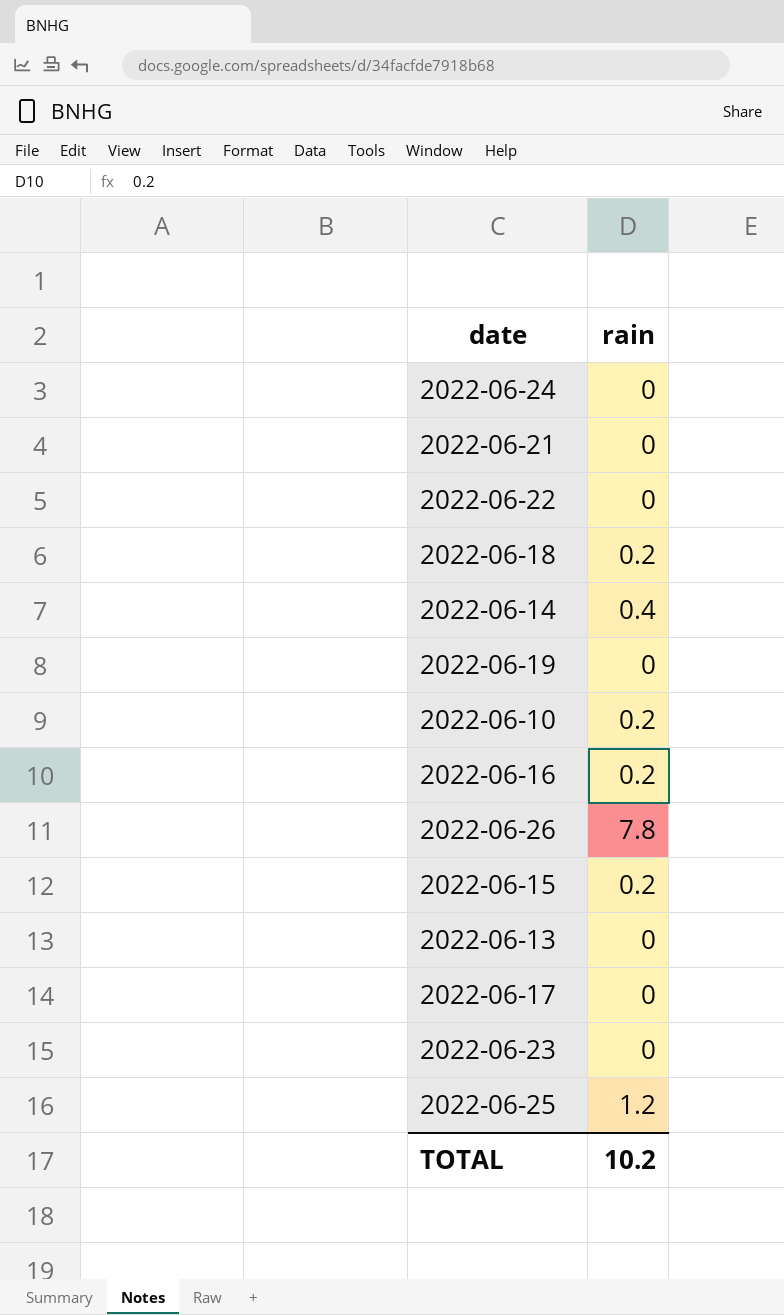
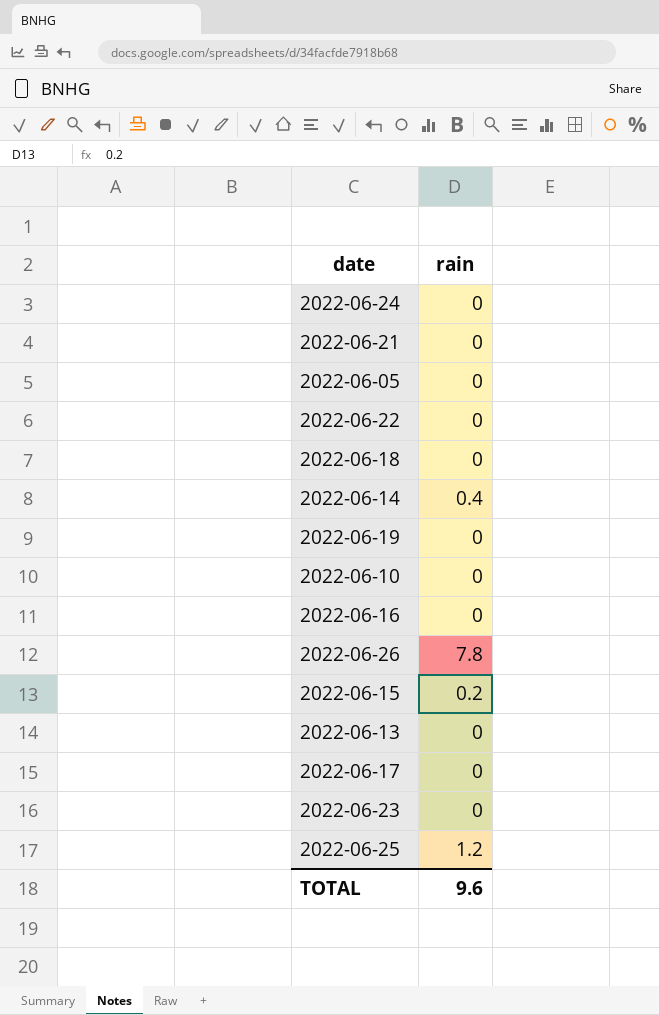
row 2022-06-05: none -> 0
2022-06-18 | rain: 0.2 -> 0
2022-06-10 | rain: 0.2 -> 0
2022-06-16 | rain: 0.2 -> 0
TOTAL | rain: 10.2 -> 9.6

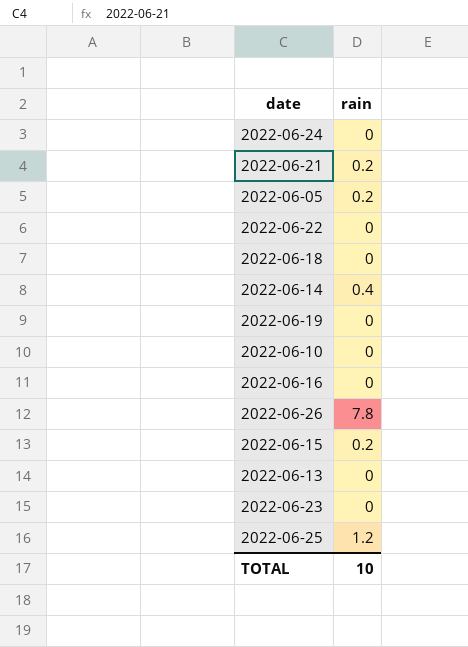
row 2022-06-17: 0 -> none
2022-06-21 | rain: 0 -> 0.2
2022-06-05 | rain: 0 -> 0.2
TOTAL | rain: 9.6 -> 10

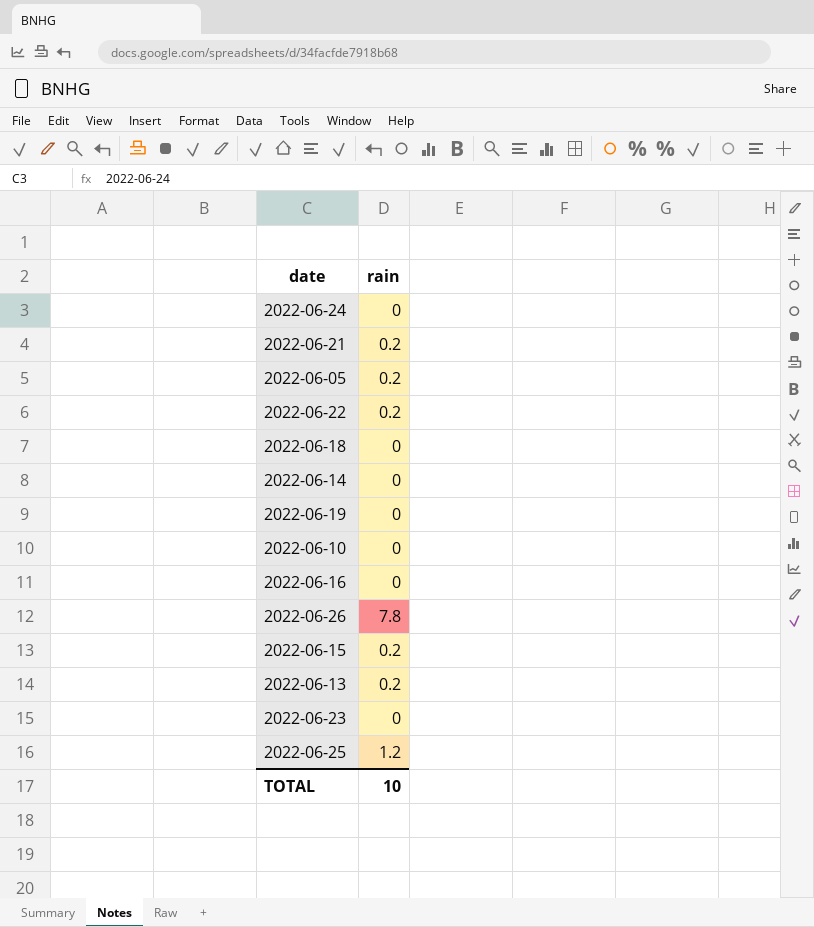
2022-06-22 | rain: 0 -> 0.2
2022-06-14 | rain: 0.4 -> 0
2022-06-13 | rain: 0 -> 0.2

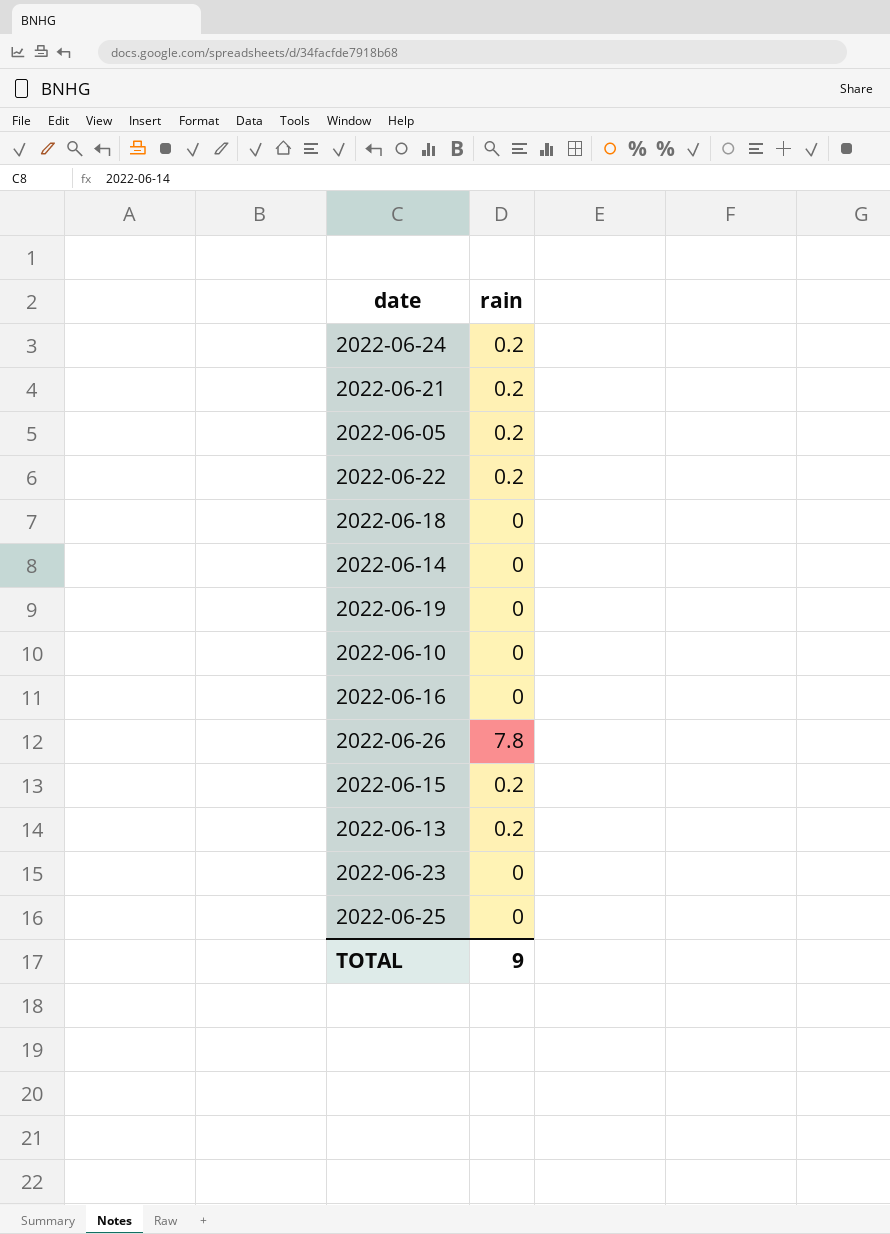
2022-06-24 | rain: 0 -> 0.2
2022-06-25 | rain: 1.2 -> 0
TOTAL | rain: 10 -> 9

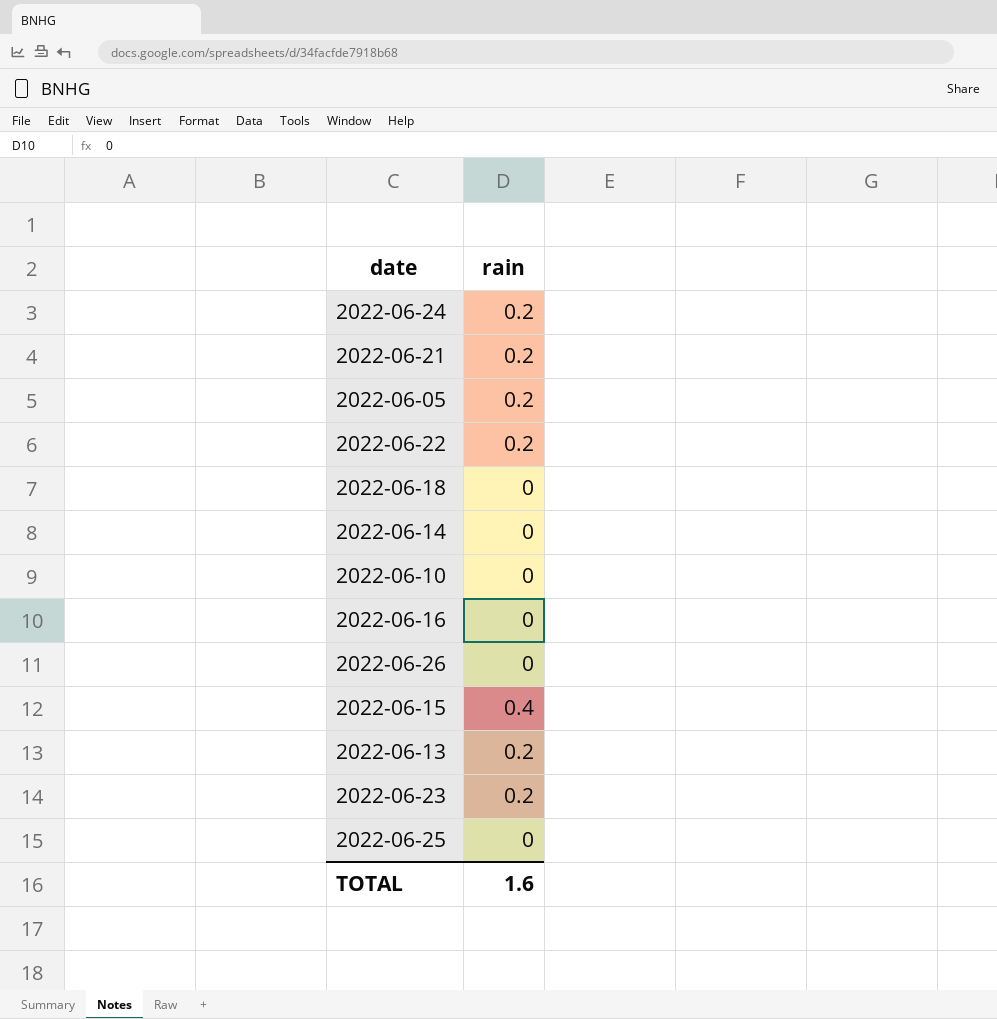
row 2022-06-19: 0 -> none
2022-06-26 | rain: 7.8 -> 0
2022-06-15 | rain: 0.2 -> 0.4
2022-06-23 | rain: 0 -> 0.2
TOTAL | rain: 9 -> 1.6

